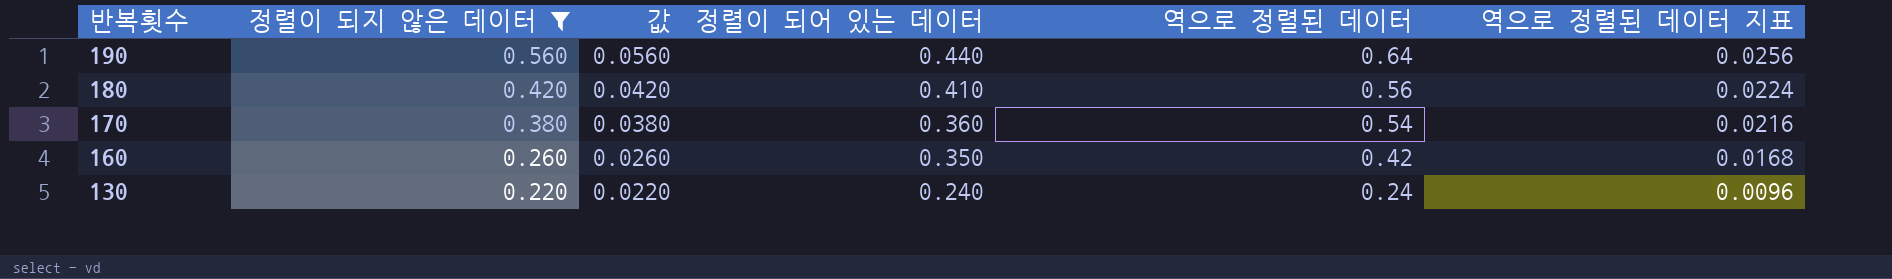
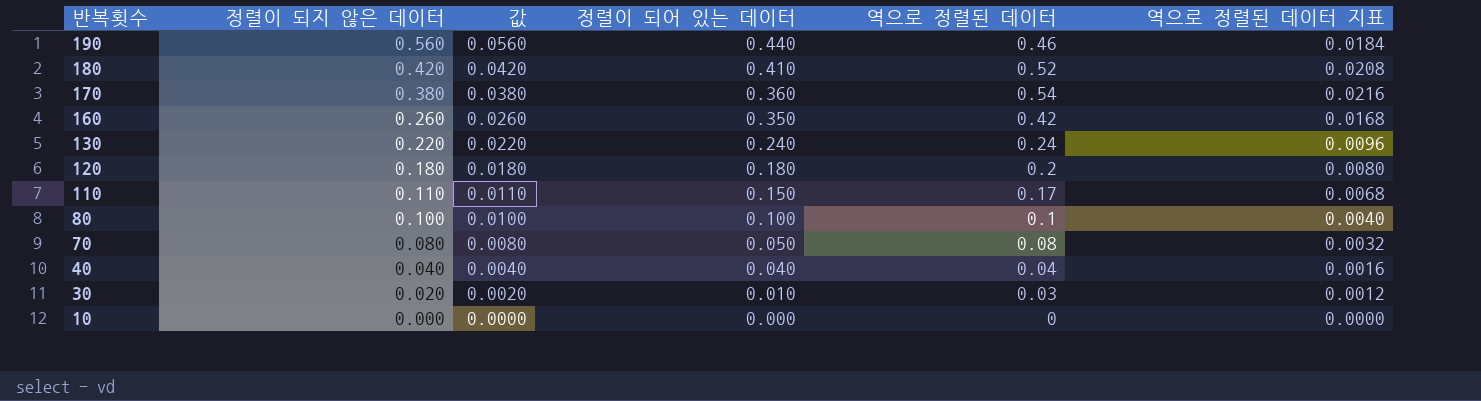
filter: 정렬이 되지 않은 데이터 >= 0.220 -> none
190 | 역으로 정렬된 데이터: 0.64 -> 0.46
190 | 역으로 정렬된 데이터 지표: 0.0256 -> 0.0184
180 | 역으로 정렬된 데이터: 0.56 -> 0.52
180 | 역으로 정렬된 데이터 지표: 0.0224 -> 0.0208

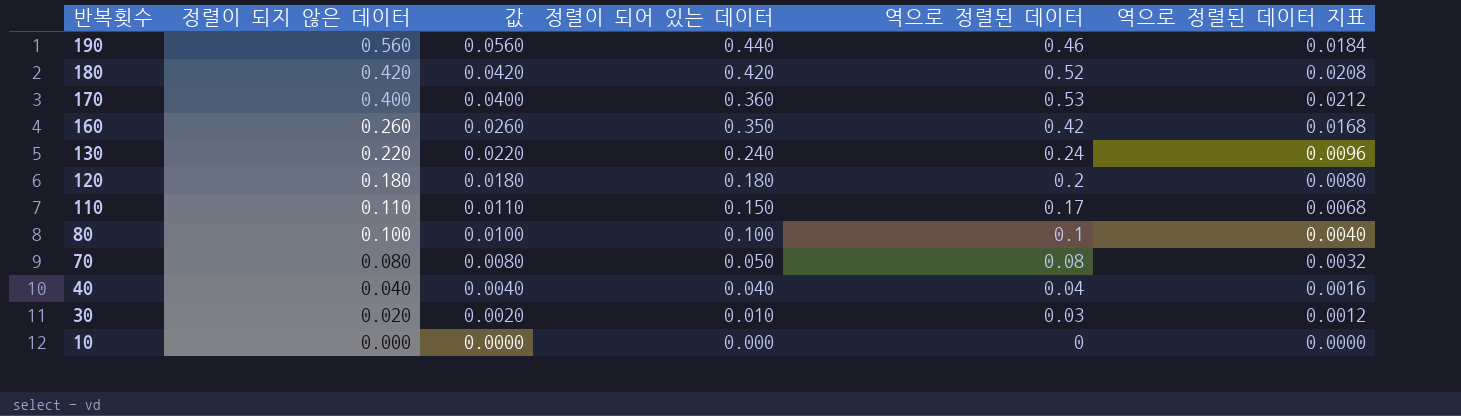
180 | 정렬이 되어 있는 데이터: 0.410 -> 0.420
170 | 정렬이 되지 않은 데이터: 0.380 -> 0.400
170 | 값: 0.0380 -> 0.0400
170 | 역으로 정렬된 데이터: 0.54 -> 0.53
170 | 역으로 정렬된 데이터 지표: 0.0216 -> 0.0212

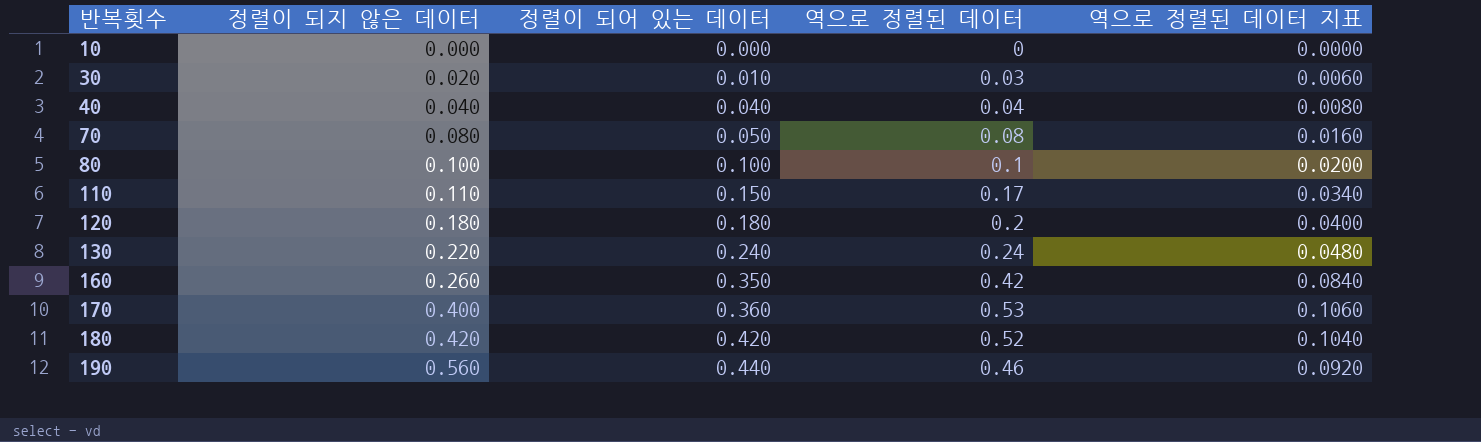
row order: 반복횟수 descending -> 반복횟수 ascending
column 값 | formula: [정렬이 되지 않은 데이터] * 0.1 -> none
column 역으로 정렬된 데이터 지표 | formula: [역으로 정렬된 데이터] * 0.04 -> [역으로 정렬된 데이터] * 0.2

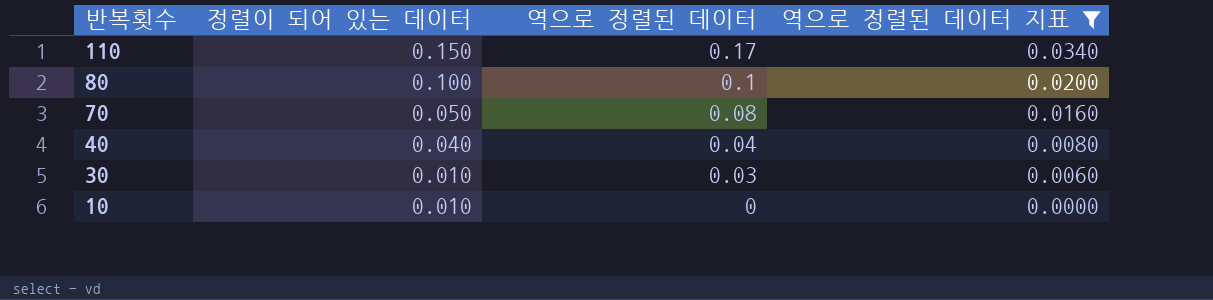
filter: none -> 역으로 정렬된 데이터 지표 <= 0.0340
row order: 반복횟수 ascending -> 반복횟수 descending
column 정렬이 되지 않은 데이터 | position: 2 -> none
10 | 정렬이 되어 있는 데이터: 0.000 -> 0.010

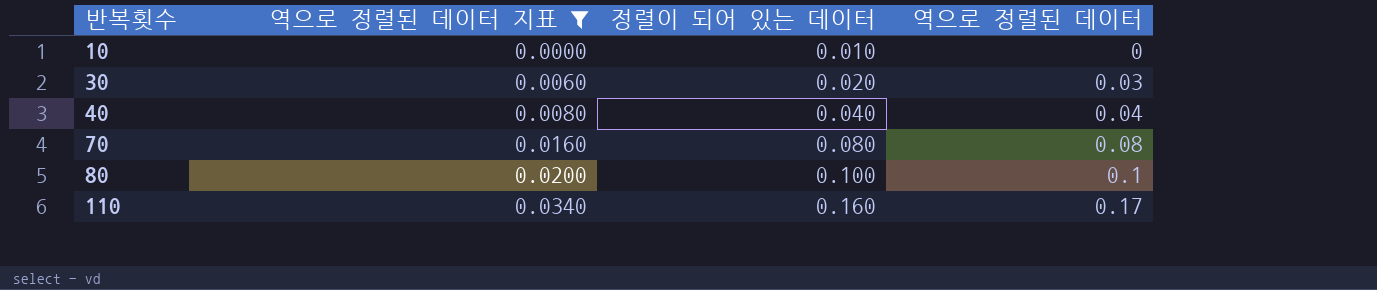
row order: 반복횟수 descending -> 반복횟수 ascending
column 역으로 정렬된 데이터 지표 | position: 4 -> 2
30 | 정렬이 되어 있는 데이터: 0.010 -> 0.020
70 | 정렬이 되어 있는 데이터: 0.050 -> 0.080
110 | 정렬이 되어 있는 데이터: 0.150 -> 0.160

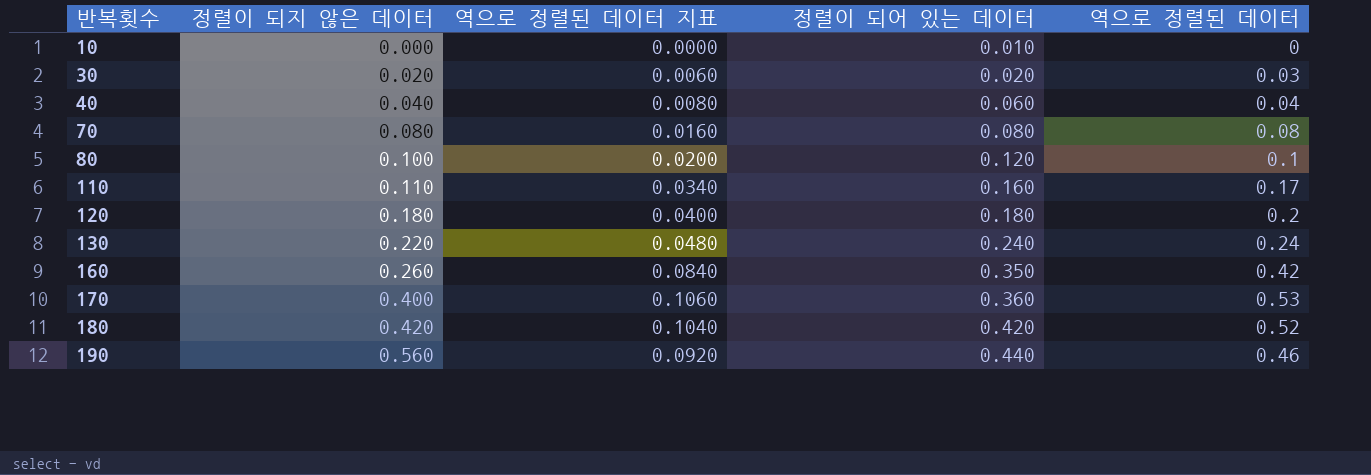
filter: 역으로 정렬된 데이터 지표 <= 0.0340 -> none
column 정렬이 되지 않은 데이터 | position: none -> 2
40 | 정렬이 되어 있는 데이터: 0.040 -> 0.060
80 | 정렬이 되어 있는 데이터: 0.100 -> 0.120

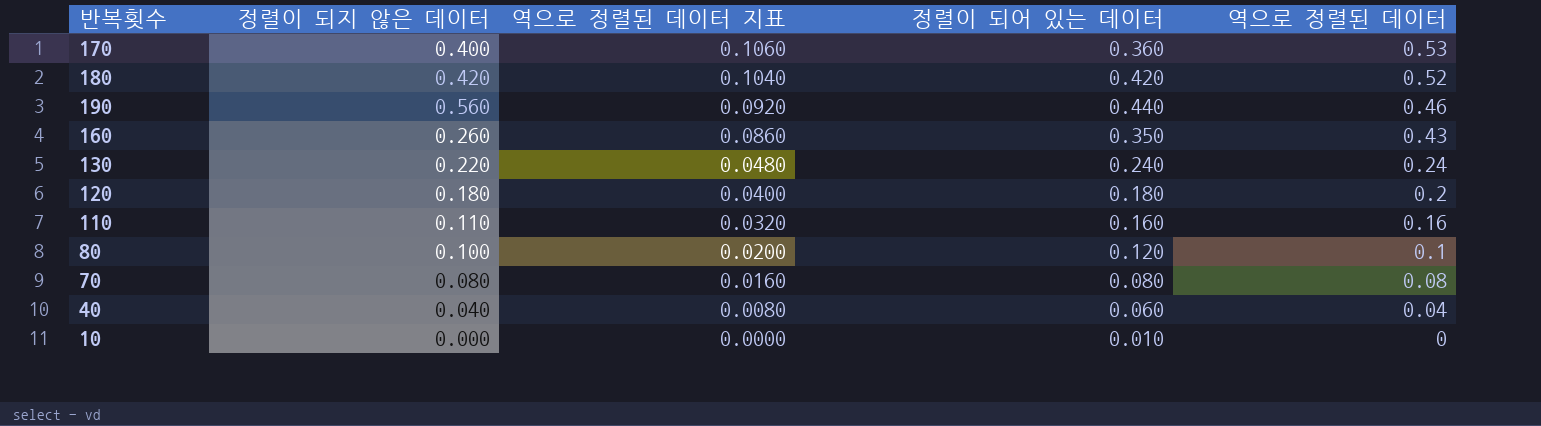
row order: 반복횟수 ascending -> 역으로 정렬된 데이터 지표 descending
row 30: 0.020 | 0.0060 | 0.020 | 0.03 -> none
160 | 역으로 정렬된 데이터 지표: 0.0840 -> 0.0860
160 | 역으로 정렬된 데이터: 0.42 -> 0.43
110 | 역으로 정렬된 데이터 지표: 0.0340 -> 0.0320
110 | 역으로 정렬된 데이터: 0.17 -> 0.16

